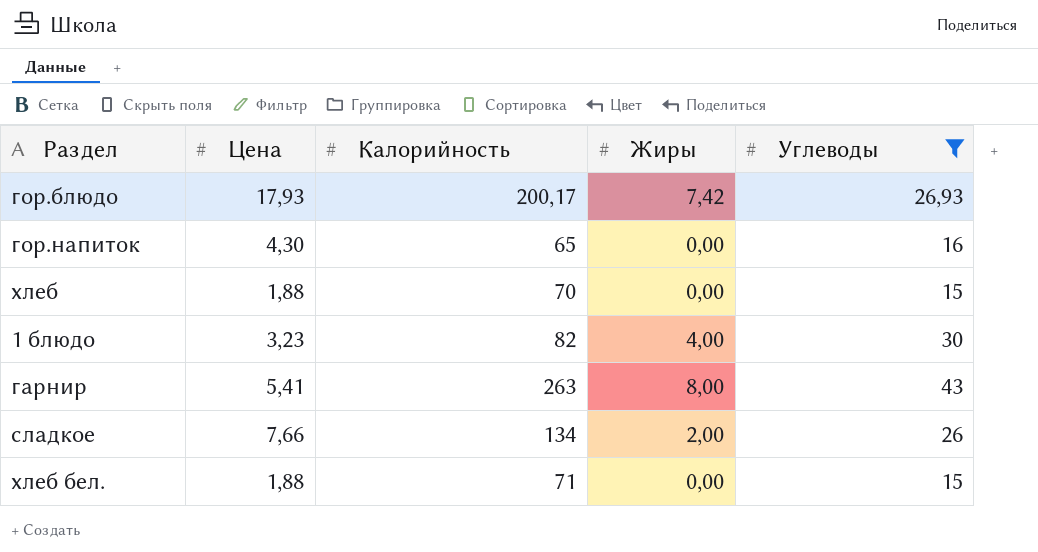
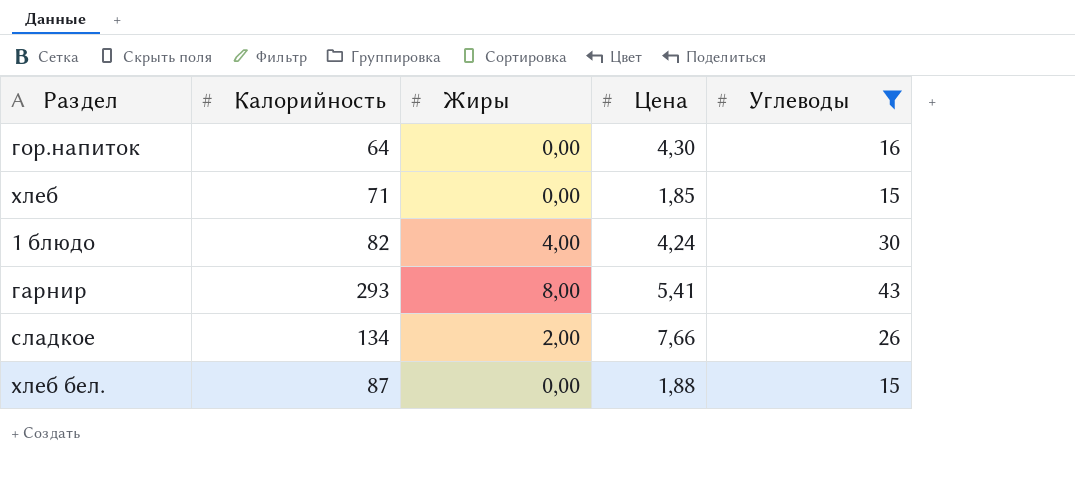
column Цена | position: 2 -> 4
row гор.блюдо: 17,93 | 200,17 | 7,42 | 26,93 -> none
гор.напиток | Калорийность: 65 -> 64
хлеб | Калорийность: 70 -> 71
хлеб | Цена: 1,88 -> 1,85
1 блюдо | Цена: 3,23 -> 4,24
гарнир | Калорийность: 263 -> 293
хлеб бел. | Калорийность: 71 -> 87

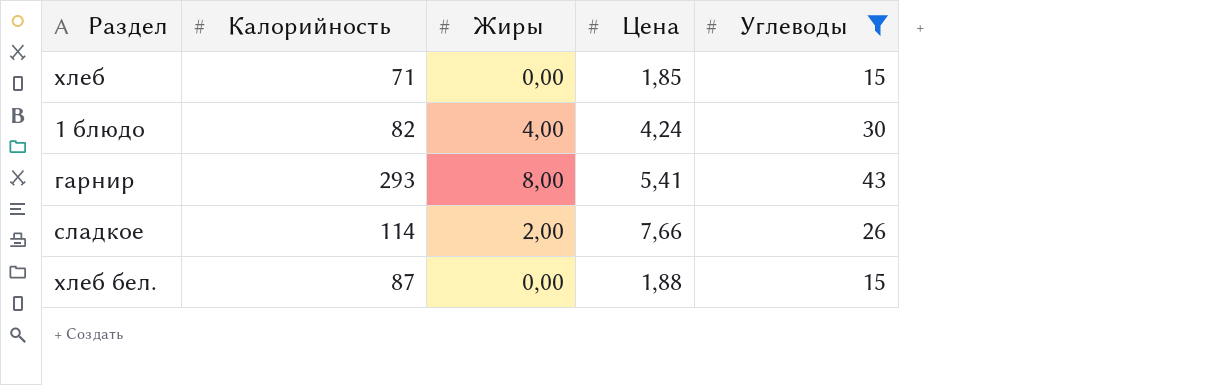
row гор.напиток: 64 | 0,00 | 4,30 | 16 -> none
сладкое | Калорийность: 134 -> 114

